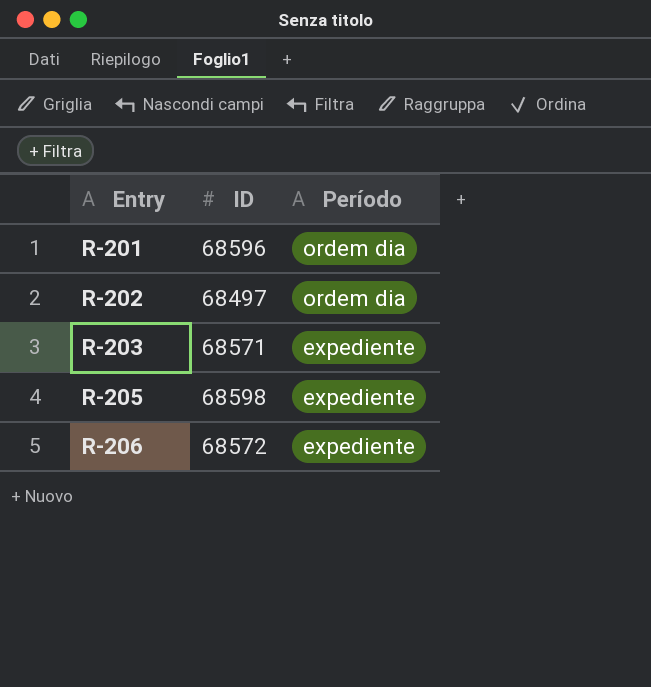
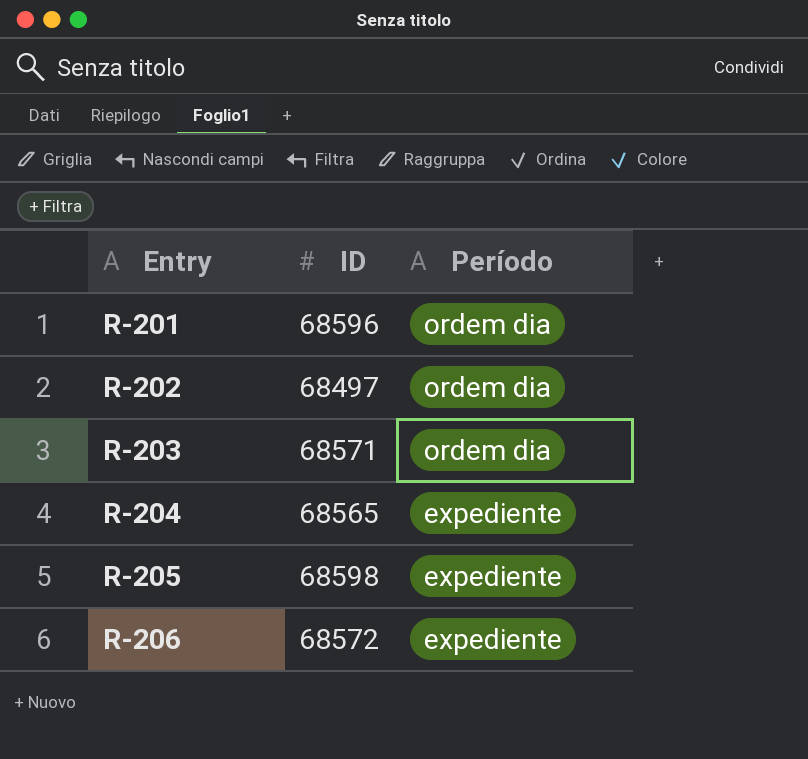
R-203 | Período: expediente -> ordem dia
row R-204: none -> 68565 | expediente

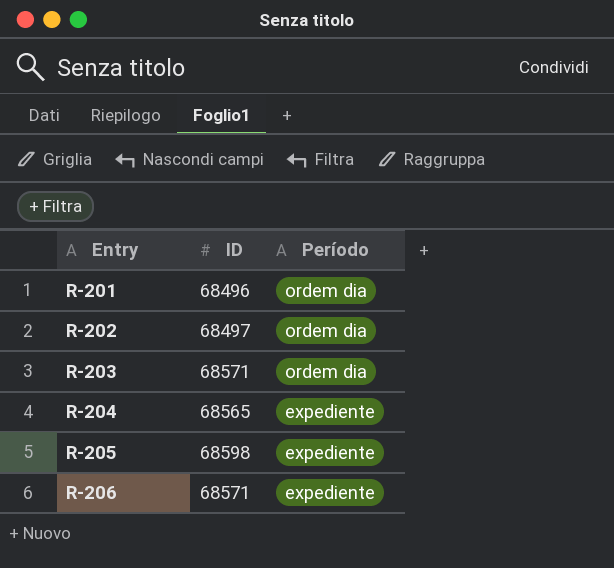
R-201 | ID: 68596 -> 68496
R-206 | ID: 68572 -> 68571

